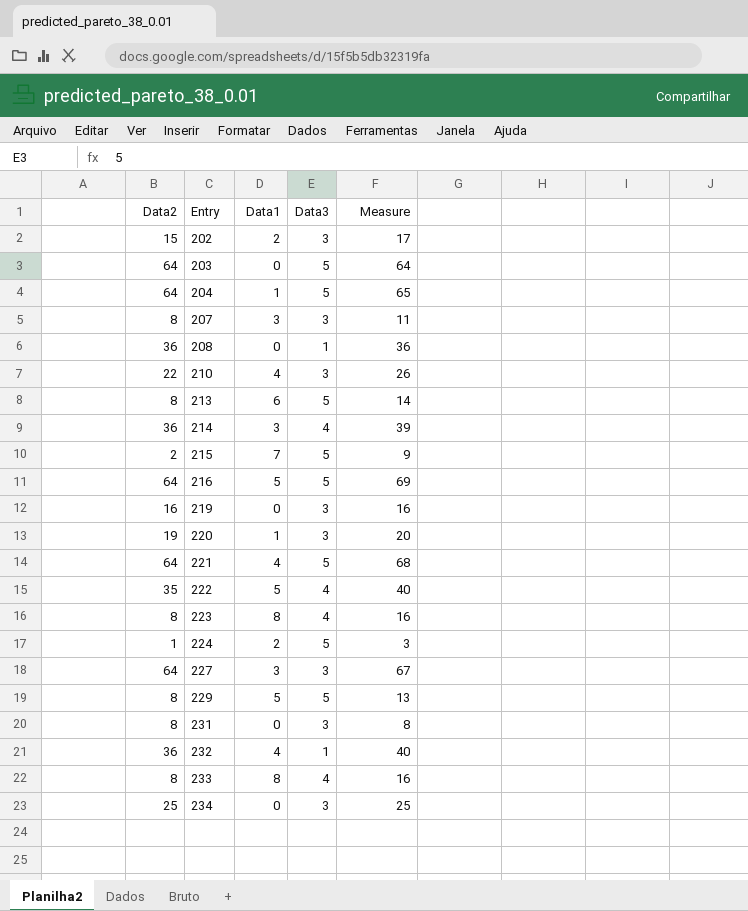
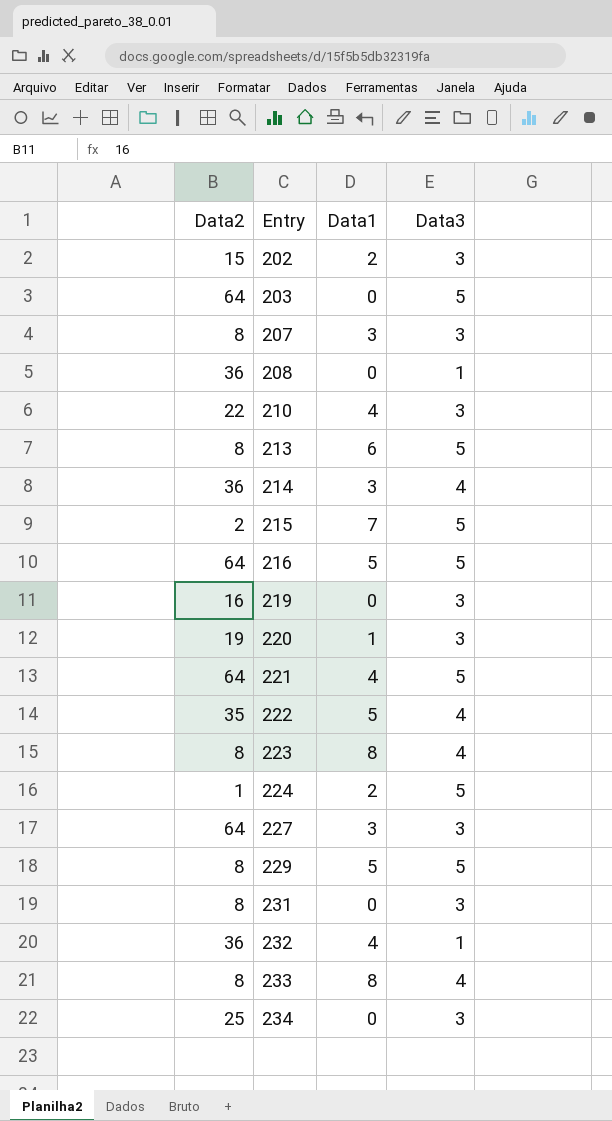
column Measure | formula: [Data2] + [Data1] -> none
row 204: 64 | 1 | 5 | 65 -> none

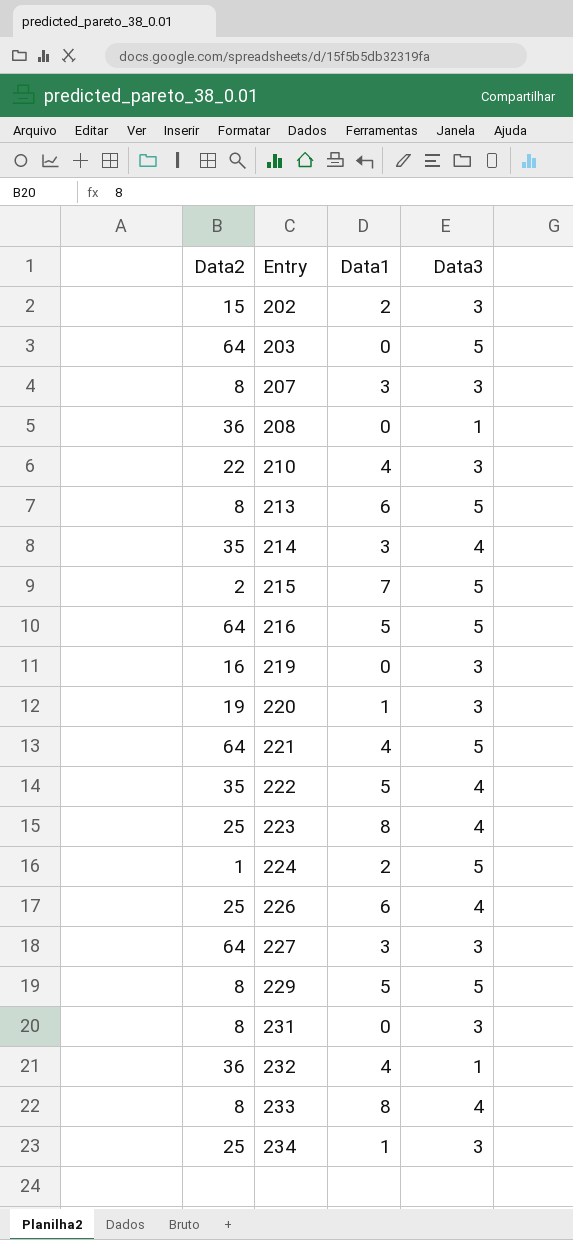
214 | Data2: 36 -> 35
223 | Data2: 8 -> 25
row 226: none -> 25 | 6 | 4
234 | Data1: 0 -> 1

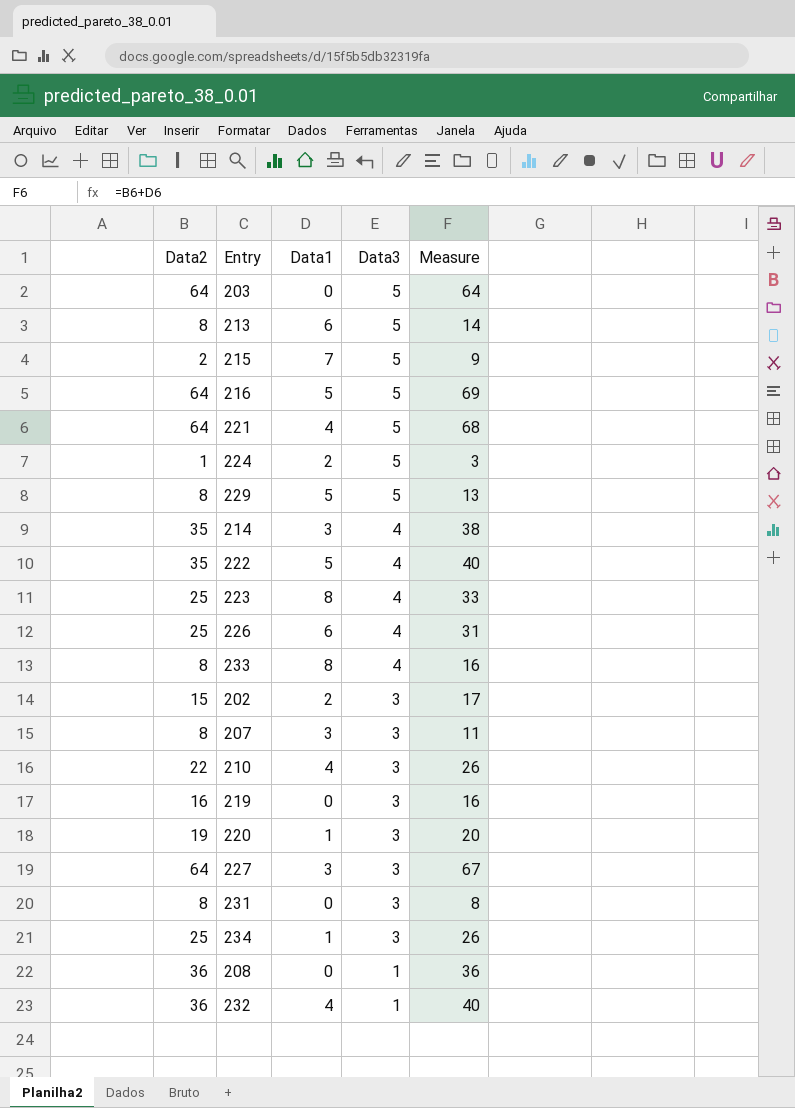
row order: Entry ascending -> Data3 descending
column Measure | formula: none -> [Data2] + [Data1]

